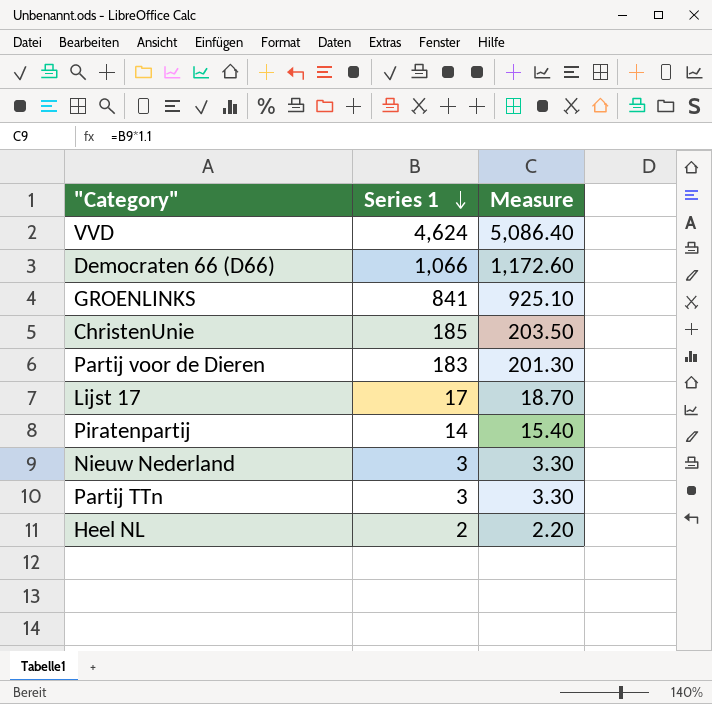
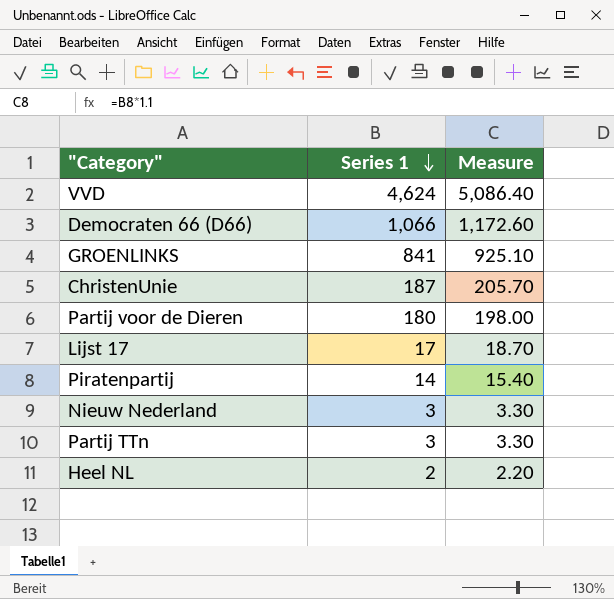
ChristenUnie | Series 1: 185 -> 187
ChristenUnie | Measure: 203.50 -> 205.70
Partij voor de Dieren | Series 1: 183 -> 180
Partij voor de Dieren | Measure: 201.30 -> 198.00

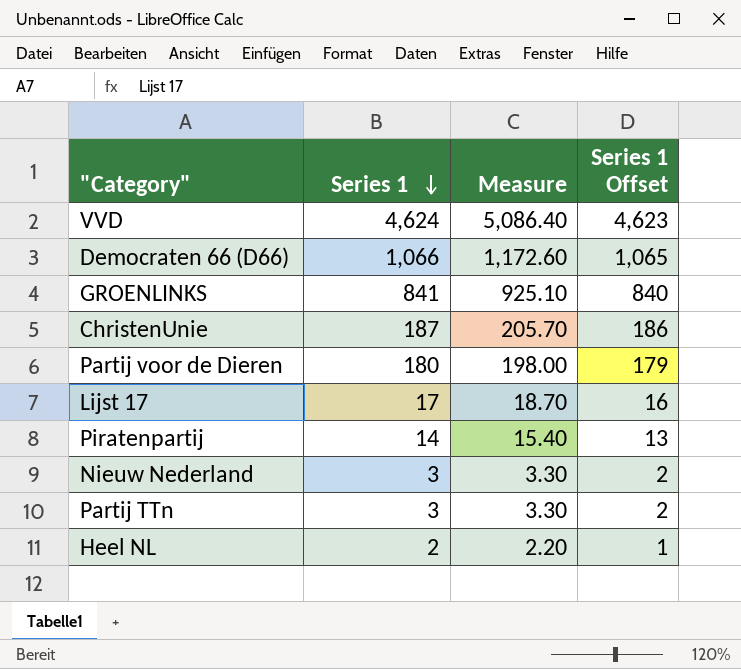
column Series 1 Offset | formula: none -> [Series 1] - 1

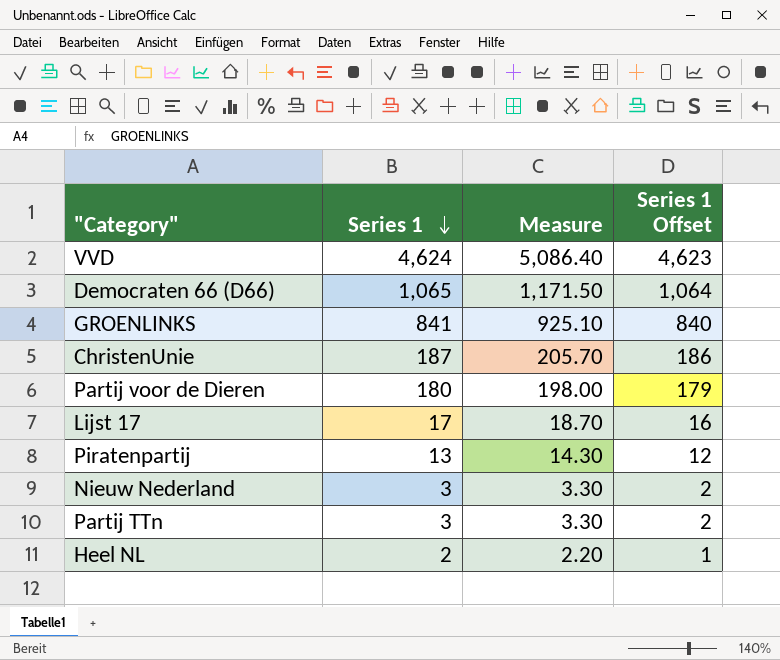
Democraten 66 (D66) | Series 1: 1,066 -> 1,065
Democraten 66 (D66) | Measure: 1,172.60 -> 1,171.50
Democraten 66 (D66) | Series 1 Offset: 1,065 -> 1,064
Piratenpartij | Series 1: 14 -> 13
Piratenpartij | Measure: 15.40 -> 14.30
Piratenpartij | Series 1 Offset: 13 -> 12

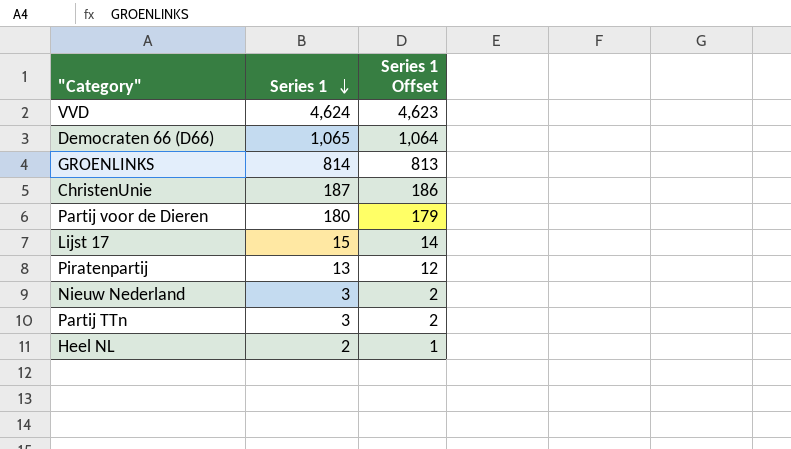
column Measure | formula: [Series 1] * 1.1 -> none
GROENLINKS | Series 1: 841 -> 814
GROENLINKS | Series 1 Offset: 840 -> 813
Lijst 17 | Series 1: 17 -> 15
Lijst 17 | Series 1 Offset: 16 -> 14

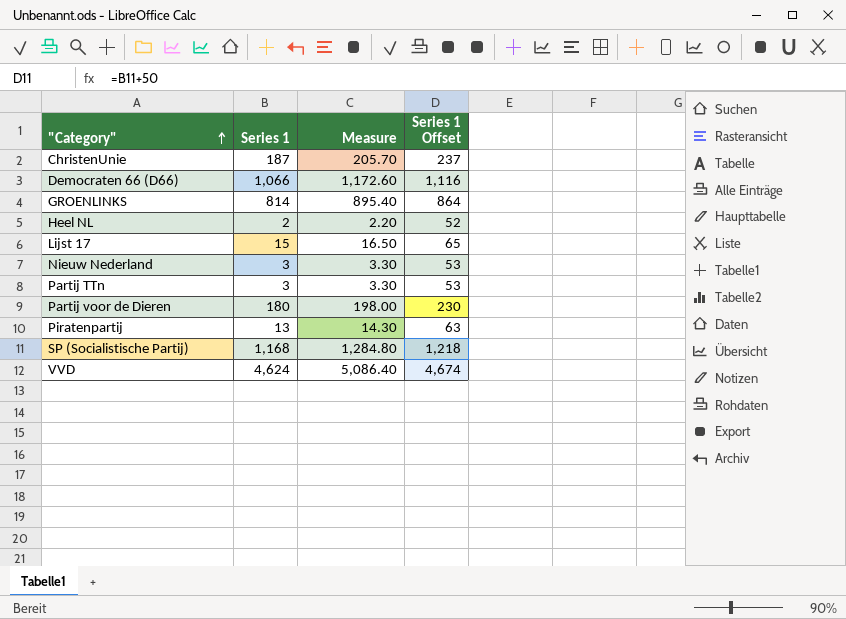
row order: Series 1 descending -> "Category" ascending
column Measure | formula: none -> [Series 1] * 1.1
column Series 1 Offset | formula: [Series 1] - 1 -> [Series 1] + 50
Democraten 66 (D66) | Series 1: 1,065 -> 1,066
row SP (Socialistische Partij): none -> 1,168 | 1,284.80 | 1,218

